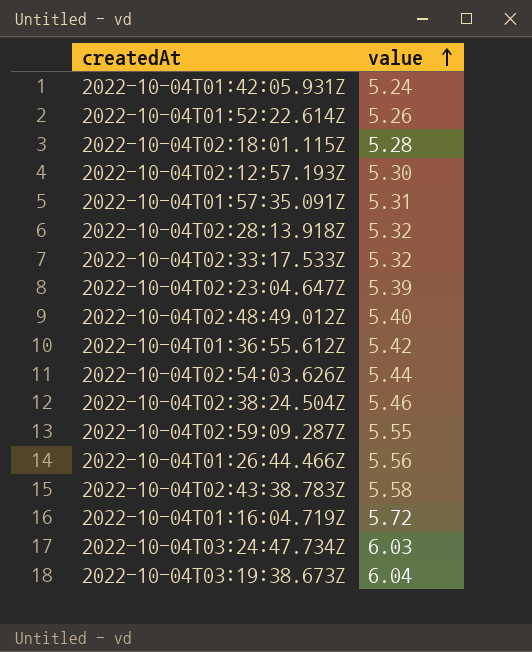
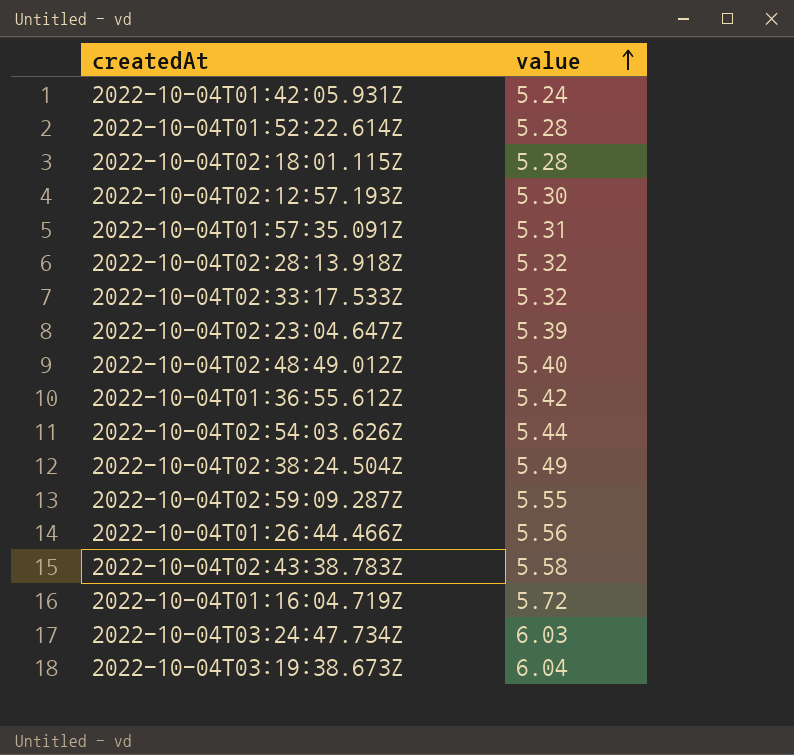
2022-10-04T01:52:22.614Z | value: 5.26 -> 5.28
2022-10-04T02:38:24.504Z | value: 5.46 -> 5.49

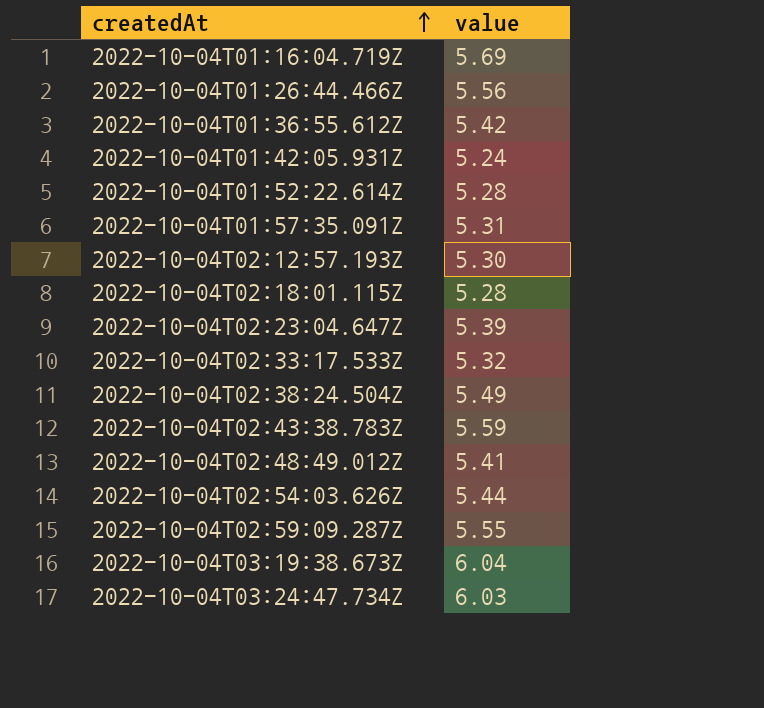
row order: value ascending -> createdAt ascending
row 2022-10-04T02:28:13.918Z: 5.32 -> none
2022-10-04T01:16:04.719Z | value: 5.72 -> 5.69
2022-10-04T02:43:38.783Z | value: 5.58 -> 5.59
2022-10-04T02:48:49.012Z | value: 5.40 -> 5.41

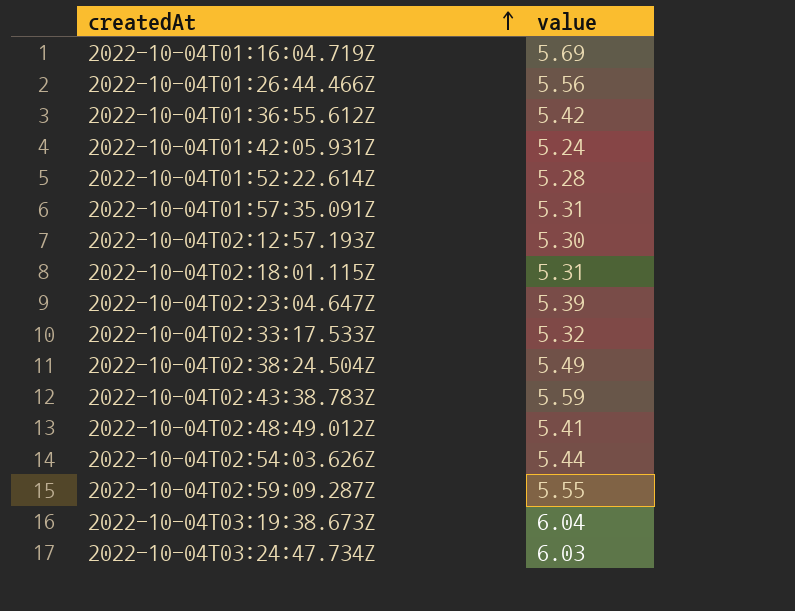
2022-10-04T02:18:01.115Z | value: 5.28 -> 5.31

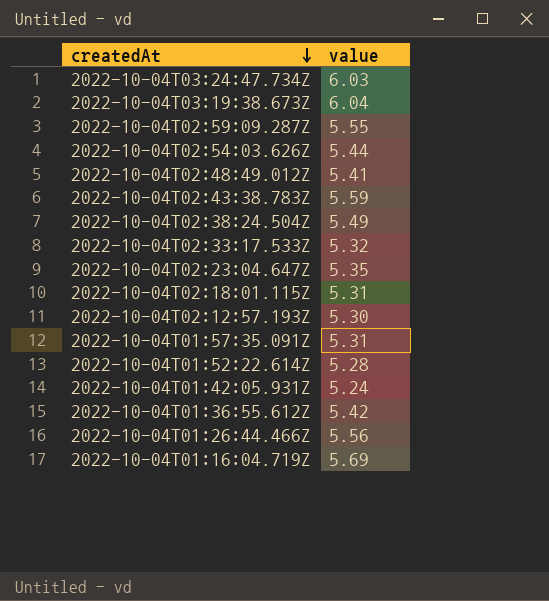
row order: createdAt ascending -> createdAt descending
2022-10-04T02:23:04.647Z | value: 5.39 -> 5.35

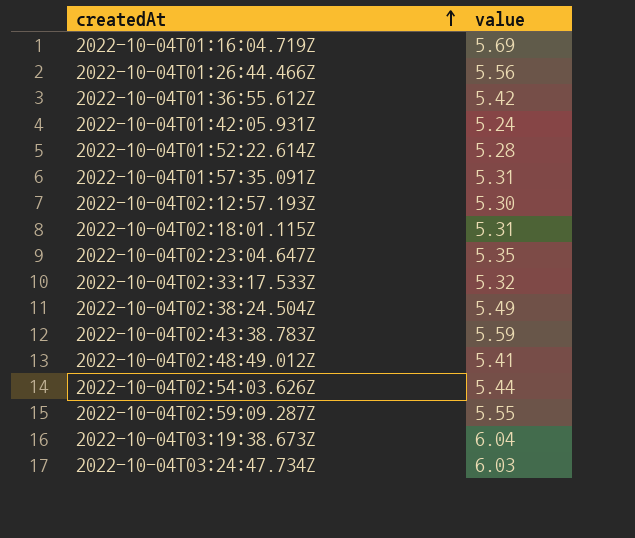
row order: createdAt descending -> createdAt ascending

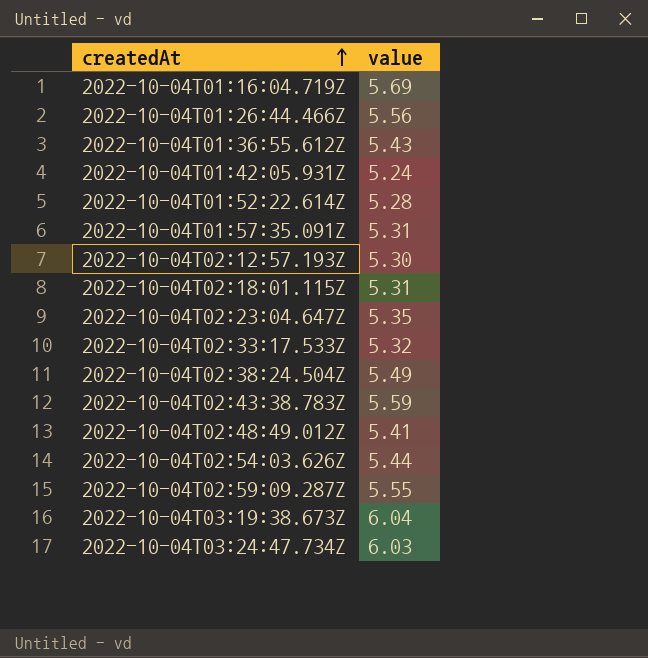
2022-10-04T01:36:55.612Z | value: 5.42 -> 5.43

